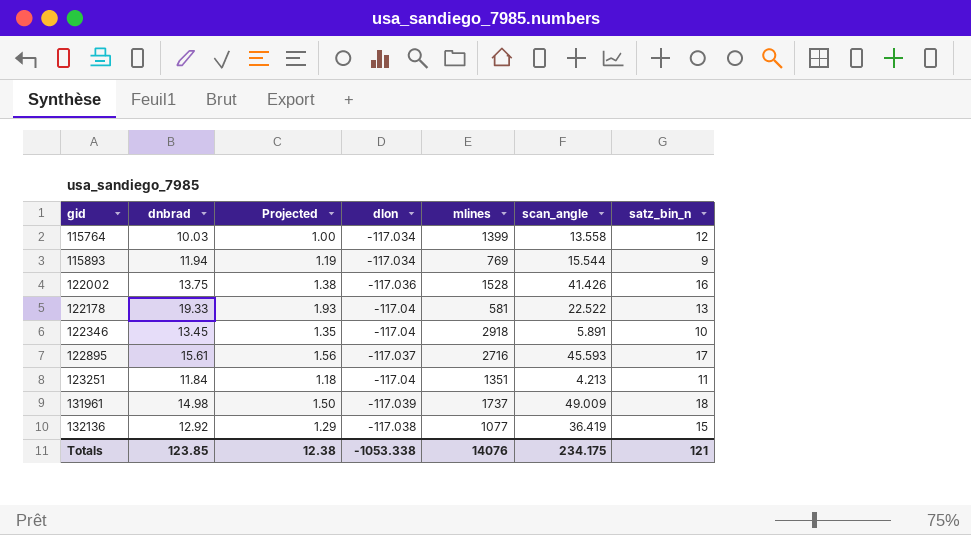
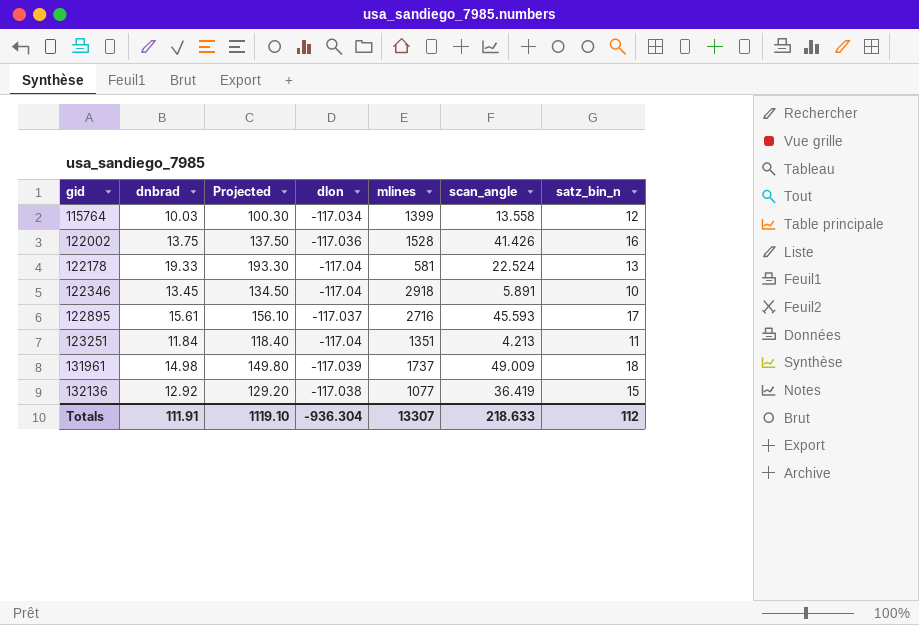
column Projected | formula: [dnbrad] * 0.1 -> [dnbrad] * 10
row 115893: 11.94 | 1.19 | -117.034 | 769 | 15.544 | 9 -> none
122178 | scan_angle: 22.522 -> 22.524
Totals | dnbrad: 123.85 -> 111.91
Totals | Projected: 12.38 -> 1119.10
Totals | dlon: -1053.338 -> -936.304
Totals | mlines: 14076 -> 13307
Totals | scan_angle: 234.175 -> 218.633
Totals | satz_bin_n: 121 -> 112

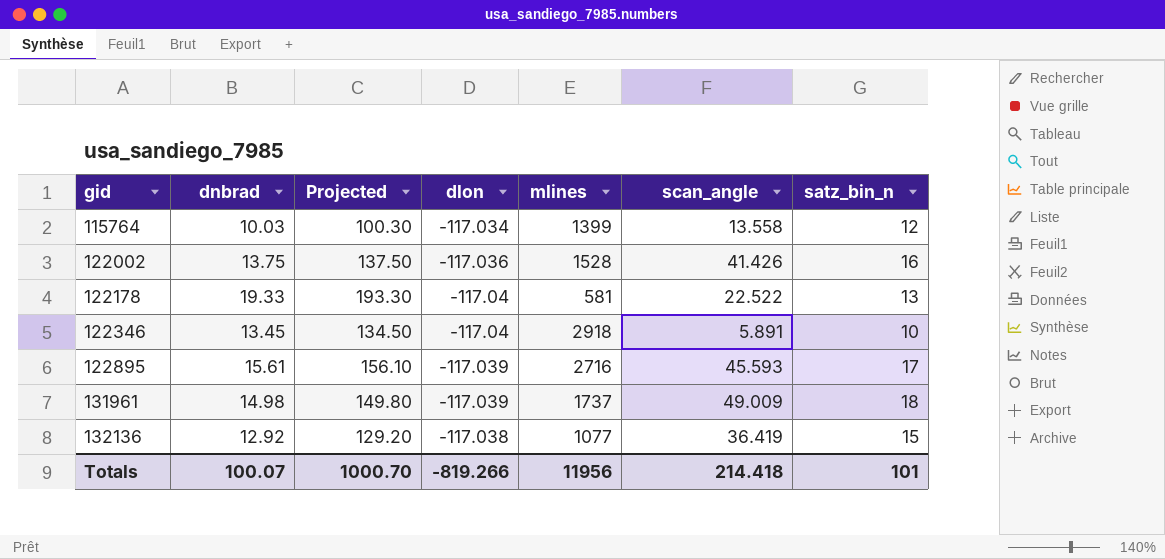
row 123251: 11.84 | 118.40 | -117.04 | 1351 | 4.213 | 11 -> none
122178 | scan_angle: 22.524 -> 22.522
122895 | dlon: -117.037 -> -117.039
Totals | dnbrad: 111.91 -> 100.07
Totals | Projected: 1119.10 -> 1000.70
Totals | dlon: -936.304 -> -819.266
Totals | mlines: 13307 -> 11956
Totals | scan_angle: 218.633 -> 214.418
Totals | satz_bin_n: 112 -> 101

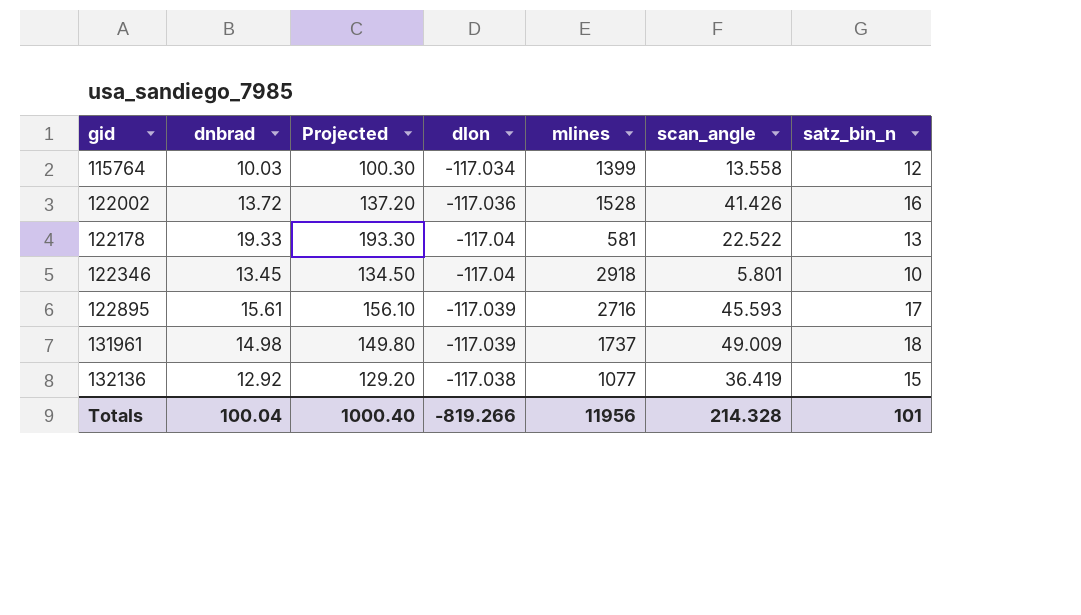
122002 | dnbrad: 13.75 -> 13.72
122002 | Projected: 137.50 -> 137.20
122346 | scan_angle: 5.891 -> 5.801
Totals | dnbrad: 100.07 -> 100.04
Totals | Projected: 1000.70 -> 1000.40
Totals | scan_angle: 214.418 -> 214.328

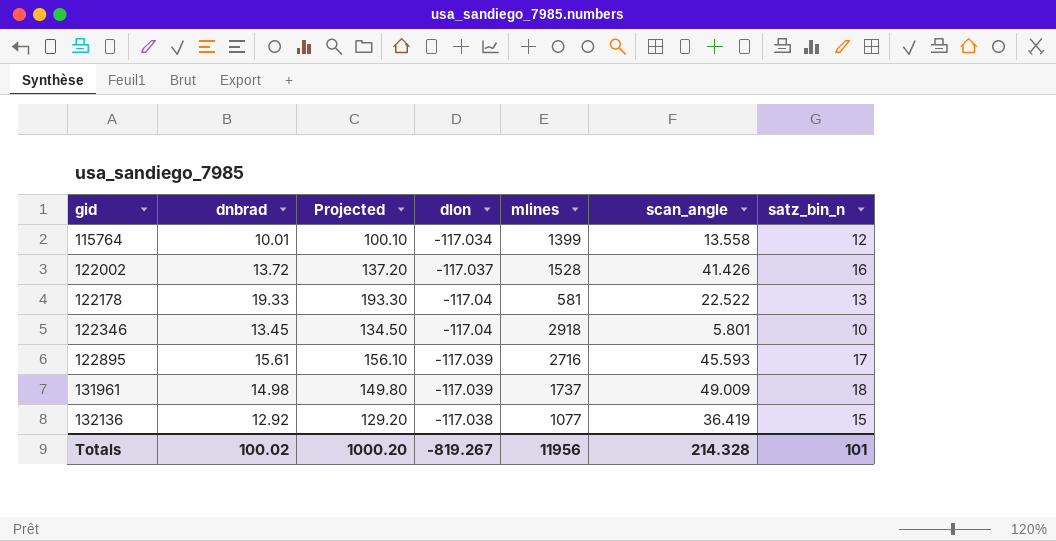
115764 | dnbrad: 10.03 -> 10.01
115764 | Projected: 100.30 -> 100.10
122002 | dlon: -117.036 -> -117.037
Totals | dnbrad: 100.04 -> 100.02
Totals | Projected: 1000.40 -> 1000.20
Totals | dlon: -819.266 -> -819.267

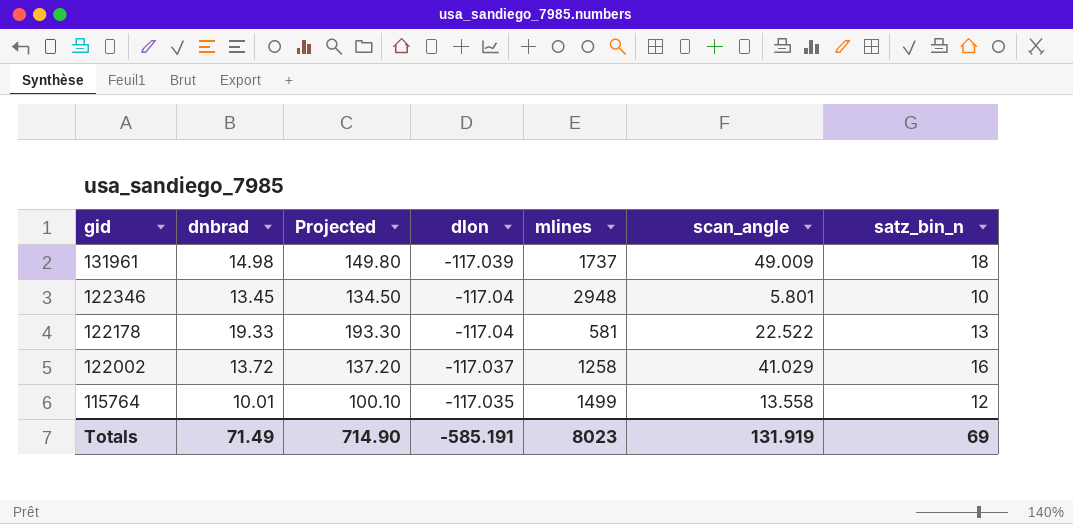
row order: gid ascending -> gid descending
row 122895: 15.61 | 156.10 | -117.039 | 2716 | 45.593 | 17 -> none
row 132136: 12.92 | 129.20 | -117.038 | 1077 | 36.419 | 15 -> none
122346 | mlines: 2918 -> 2948
122002 | mlines: 1528 -> 1258
122002 | scan_angle: 41.426 -> 41.029
115764 | dlon: -117.034 -> -117.035
115764 | mlines: 1399 -> 1499
Totals | dnbrad: 100.02 -> 71.49
Totals | Projected: 1000.20 -> 714.90
Totals | dlon: -819.267 -> -585.191
Totals | mlines: 11956 -> 8023
Totals | scan_angle: 214.328 -> 131.919
Totals | satz_bin_n: 101 -> 69

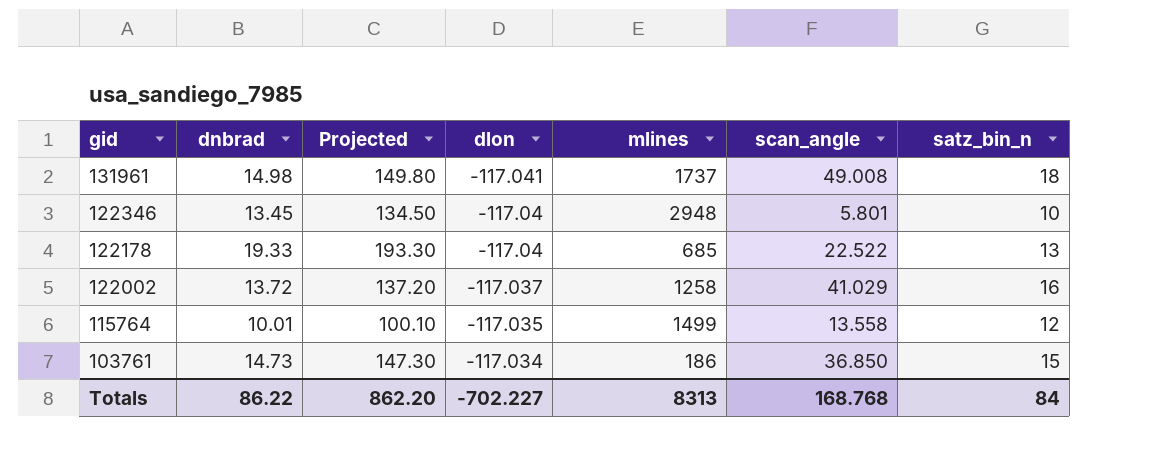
131961 | dlon: -117.039 -> -117.041
131961 | scan_angle: 49.009 -> 49.008
122178 | mlines: 581 -> 685
row 103761: none -> 14.73 | 147.30 | -117.034 | 186 | 36.850 | 15
Totals | dnbrad: 71.49 -> 86.22
Totals | Projected: 714.90 -> 862.20
Totals | dlon: -585.191 -> -702.227
Totals | mlines: 8023 -> 8313
Totals | scan_angle: 131.919 -> 168.768
Totals | satz_bin_n: 69 -> 84

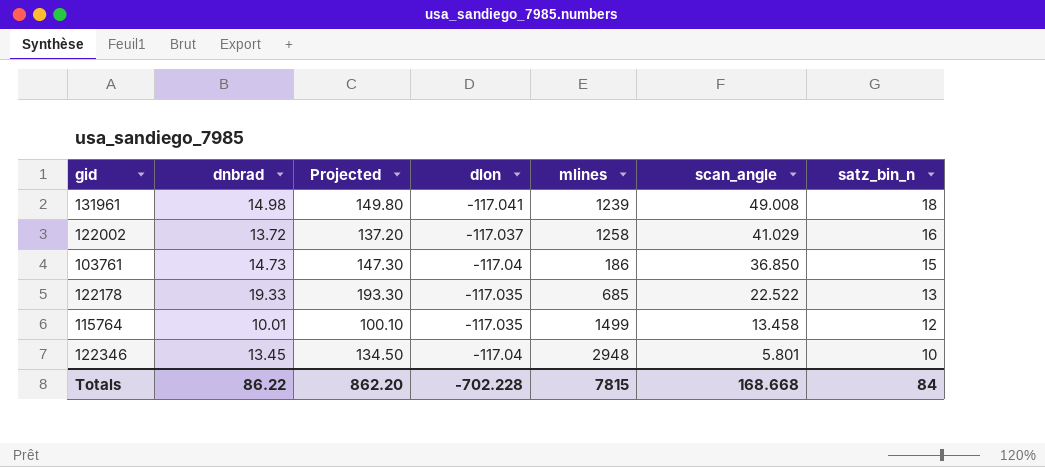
row order: gid descending -> scan_angle descending
131961 | mlines: 1737 -> 1239
103761 | dlon: -117.034 -> -117.04
122178 | dlon: -117.04 -> -117.035
115764 | scan_angle: 13.558 -> 13.458
Totals | dlon: -702.227 -> -702.228
Totals | mlines: 8313 -> 7815
Totals | scan_angle: 168.768 -> 168.668

